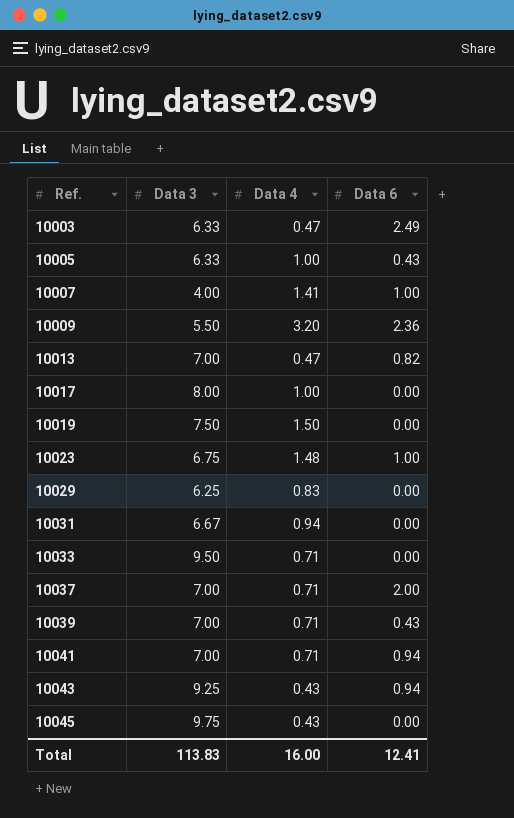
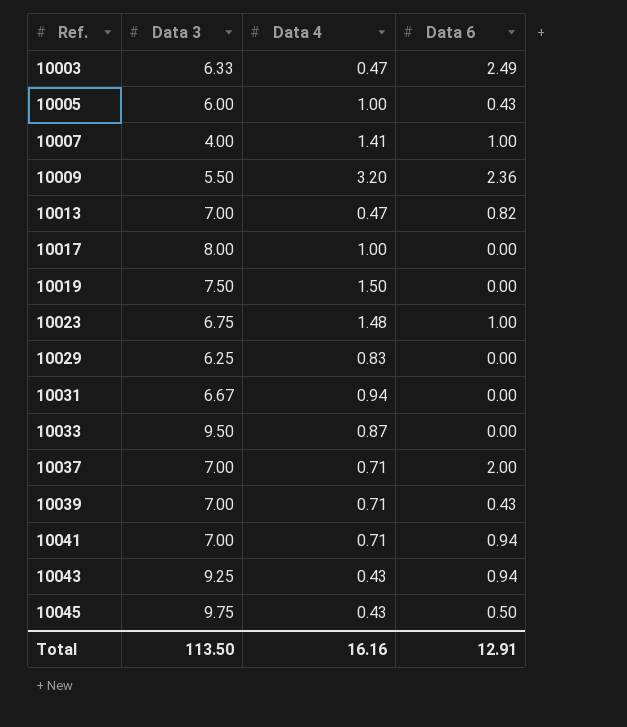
10005 | Data 3: 6.33 -> 6.00
10033 | Data 4: 0.71 -> 0.87
10045 | Data 6: 0.00 -> 0.50
Total | Data 3: 113.83 -> 113.50
Total | Data 4: 16.00 -> 16.16
Total | Data 6: 12.41 -> 12.91

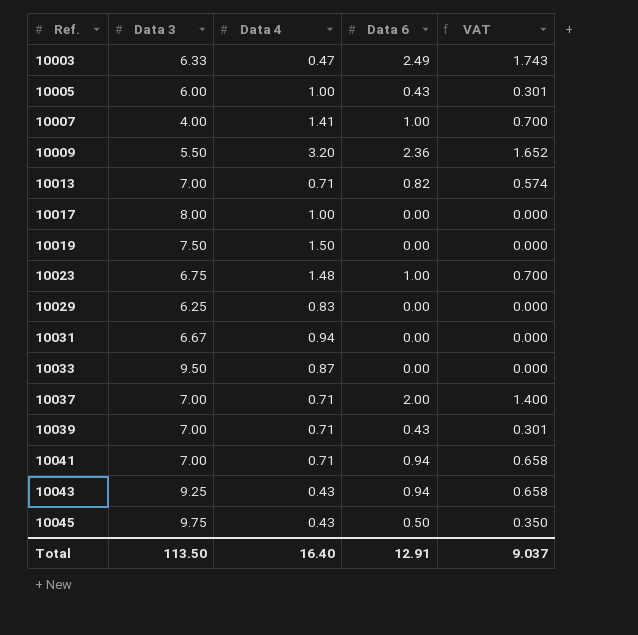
column VAT | formula: none -> [Data 6] * 0.7
10013 | Data 4: 0.47 -> 0.71
Total | Data 4: 16.16 -> 16.40

